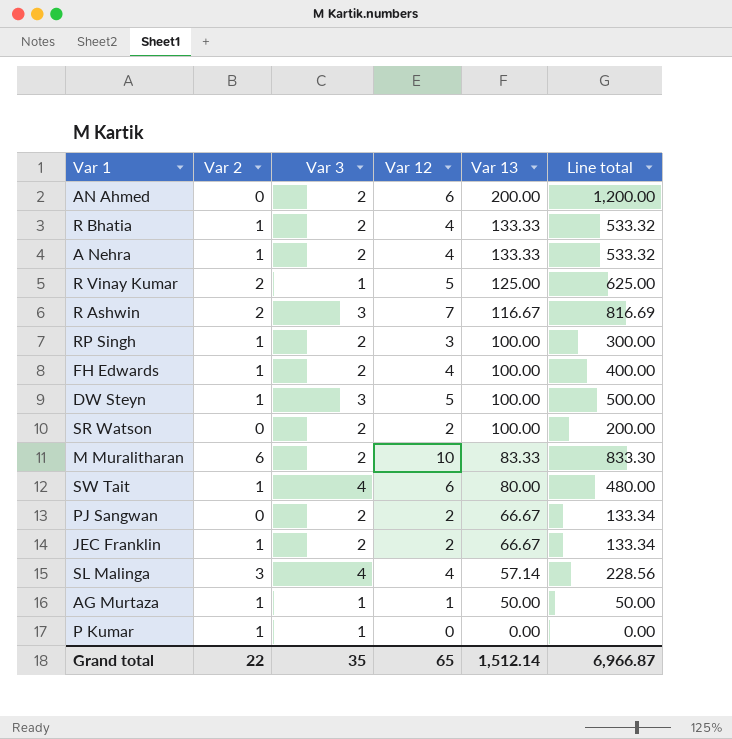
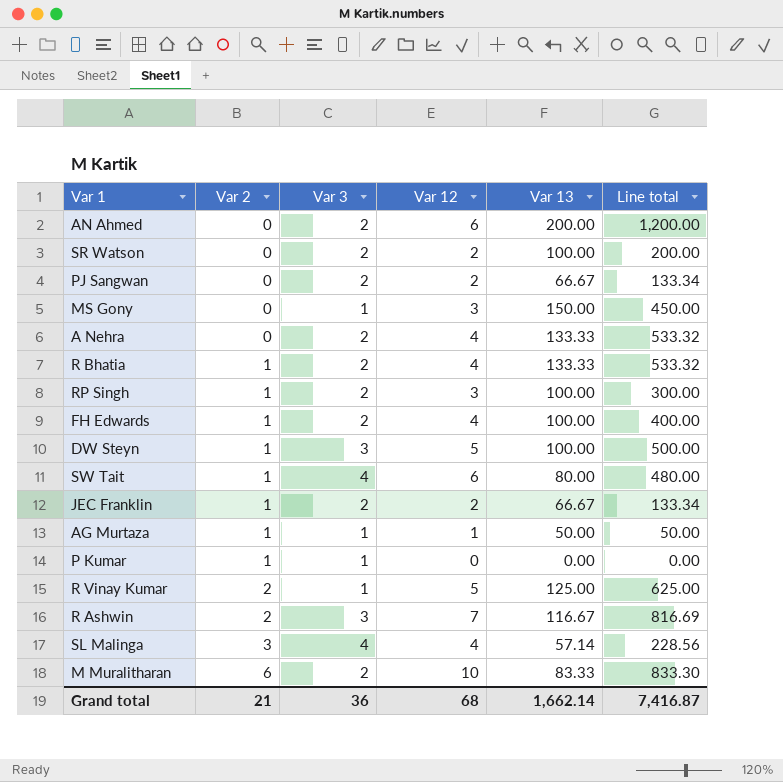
row order: Var 13 descending -> Var 2 ascending
row MS Gony: none -> 0 | 1 | 3 | 150.00 | 450.00
A Nehra | Var 2: 1 -> 0
Grand total | Var 2: 22 -> 21
Grand total | Var 3: 35 -> 36
Grand total | Var 12: 65 -> 68
Grand total | Var 13: 1,512.14 -> 1,662.14
Grand total | Line total: 6,966.87 -> 7,416.87

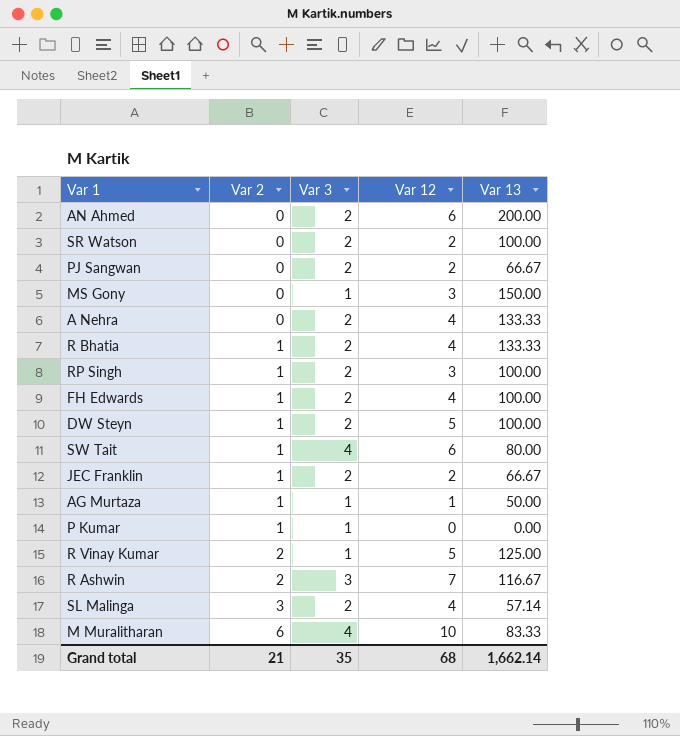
column Line total | formula: [Var 12] * [Var 13] -> none
DW Steyn | Var 3: 3 -> 2
SL Malinga | Var 3: 4 -> 2
M Muralitharan | Var 3: 2 -> 4
Grand total | Var 3: 36 -> 35

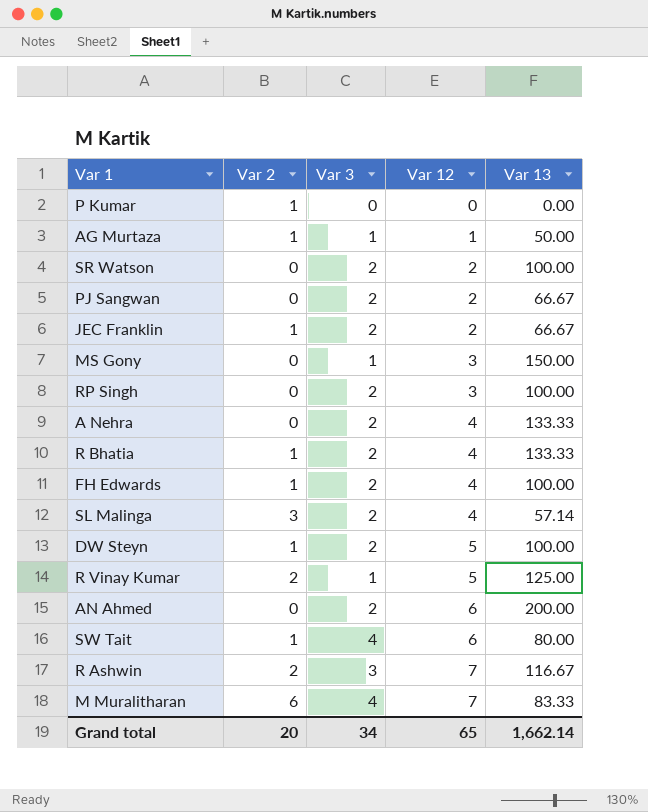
row order: Var 2 ascending -> Var 12 ascending
P Kumar | Var 3: 1 -> 0
RP Singh | Var 2: 1 -> 0
M Muralitharan | Var 12: 10 -> 7
Grand total | Var 2: 21 -> 20
Grand total | Var 3: 35 -> 34
Grand total | Var 12: 68 -> 65

